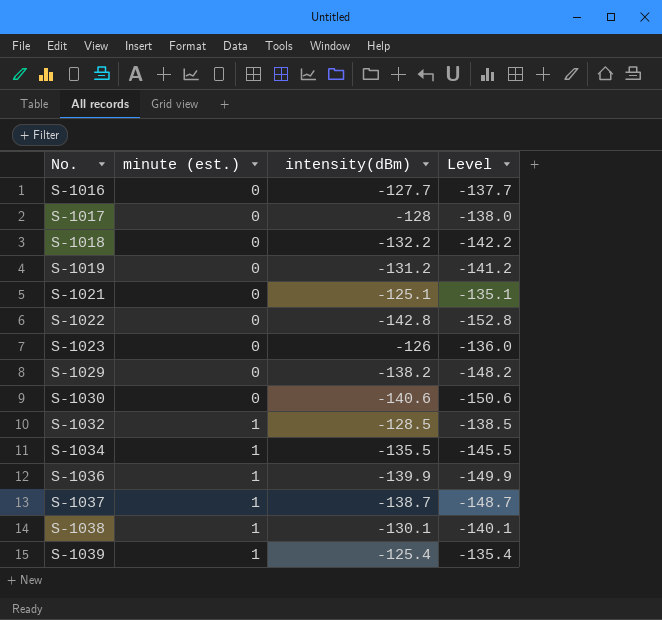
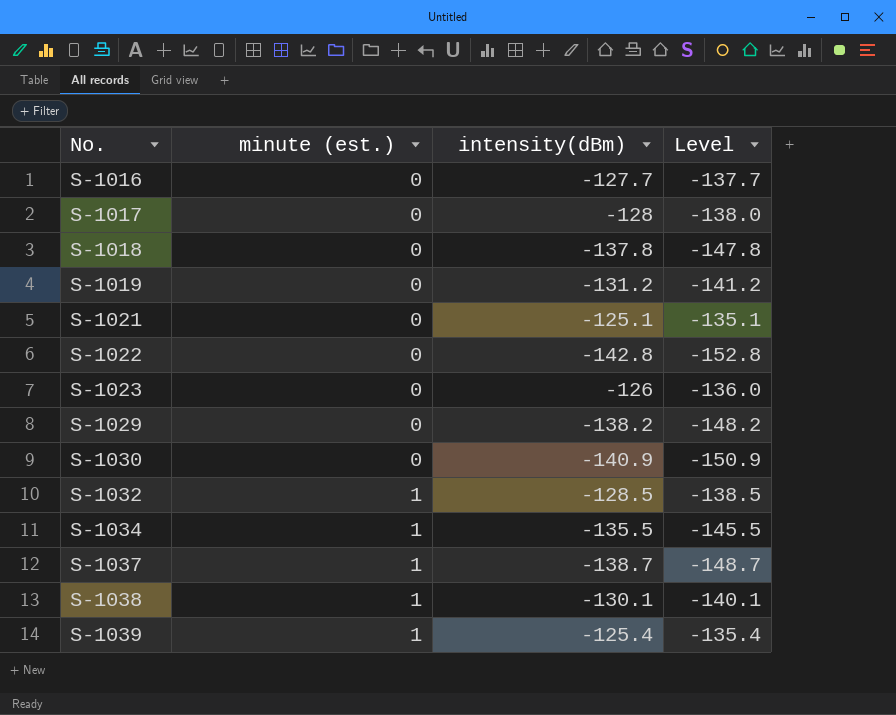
row S-1036: 1 | -139.9 | -149.9 -> none
S-1018 | intensity(dBm): -132.2 -> -137.8
S-1018 | Level: -142.2 -> -147.8
S-1030 | intensity(dBm): -140.6 -> -140.9
S-1030 | Level: -150.6 -> -150.9

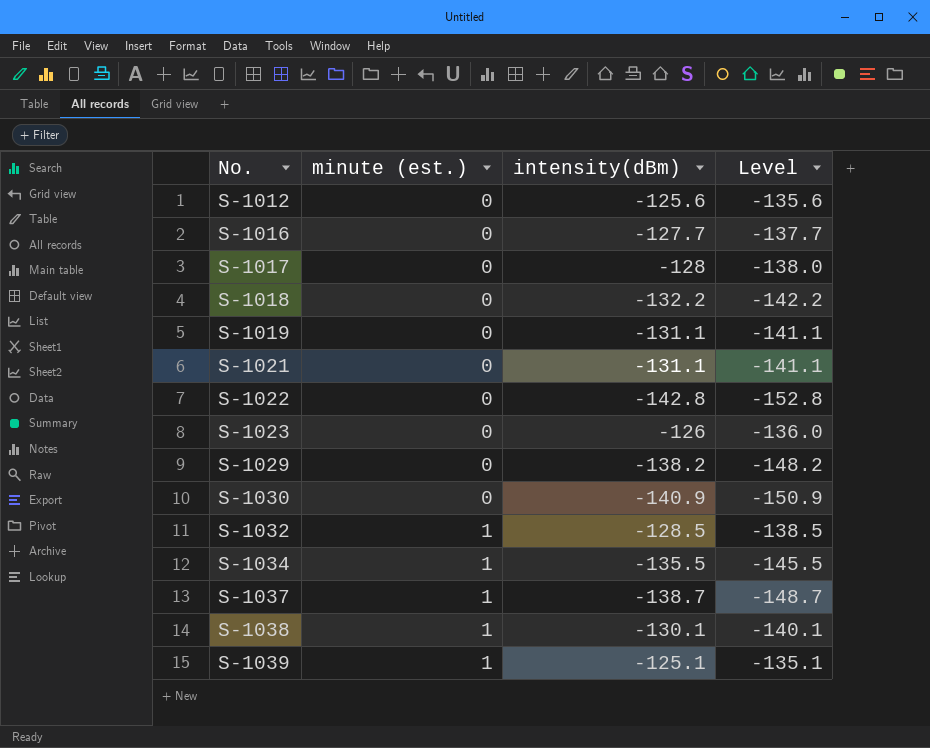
row S-1012: none -> 0 | -125.6 | -135.6
S-1018 | intensity(dBm): -137.8 -> -132.2
S-1018 | Level: -147.8 -> -142.2
S-1019 | intensity(dBm): -131.2 -> -131.1
S-1019 | Level: -141.2 -> -141.1
S-1021 | intensity(dBm): -125.1 -> -131.1
S-1021 | Level: -135.1 -> -141.1
S-1039 | intensity(dBm): -125.4 -> -125.1
S-1039 | Level: -135.4 -> -135.1

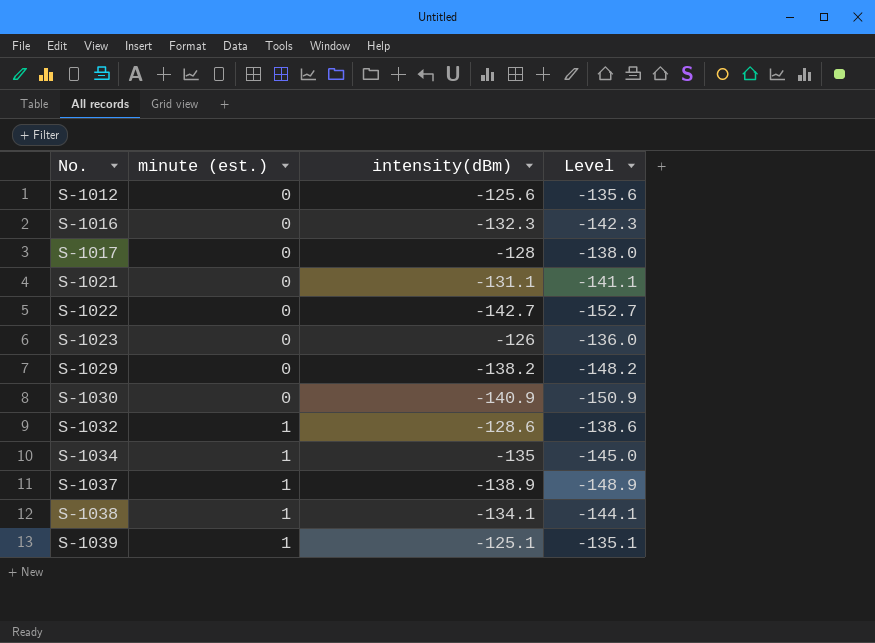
row S-1018: 0 | -132.2 | -142.2 -> none
row S-1019: 0 | -131.1 | -141.1 -> none
S-1016 | intensity(dBm): -127.7 -> -132.3
S-1016 | Level: -137.7 -> -142.3
S-1022 | intensity(dBm): -142.8 -> -142.7
S-1022 | Level: -152.8 -> -152.7
S-1032 | intensity(dBm): -128.5 -> -128.6
S-1032 | Level: -138.5 -> -138.6
S-1034 | intensity(dBm): -135.5 -> -135
S-1034 | Level: -145.5 -> -145.0
S-1037 | intensity(dBm): -138.7 -> -138.9
S-1037 | Level: -148.7 -> -148.9
S-1038 | intensity(dBm): -130.1 -> -134.1
S-1038 | Level: -140.1 -> -144.1

